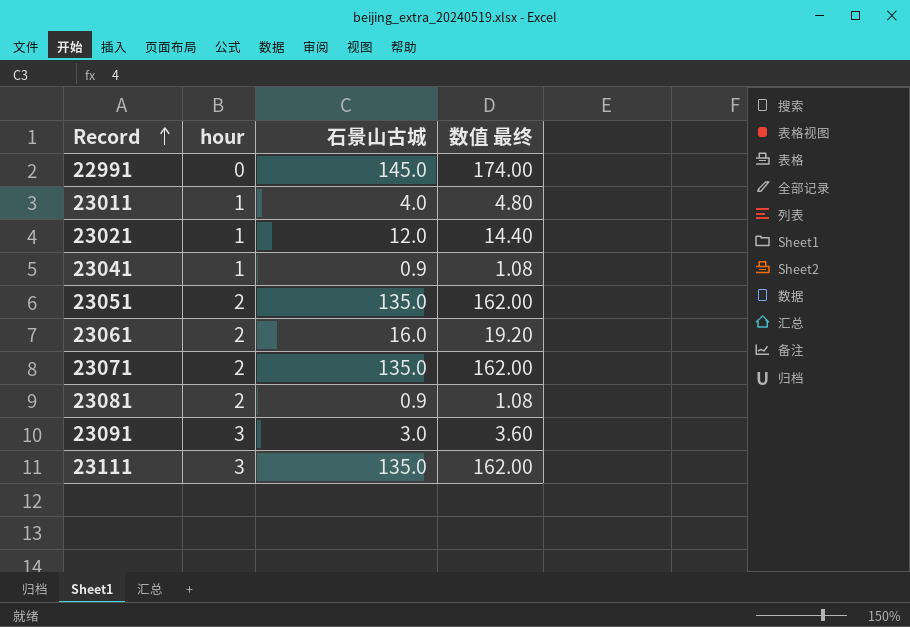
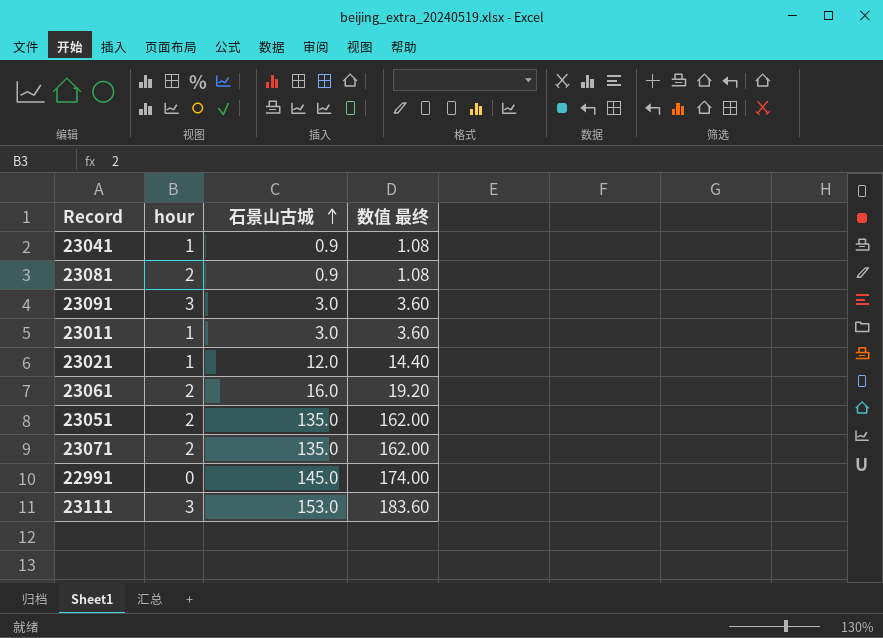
row order: Record ascending -> 石景山古城 ascending
23011 | 石景山古城: 4.0 -> 3.0
23011 | 数值 最终: 4.80 -> 3.60
23111 | 石景山古城: 135.0 -> 153.0
23111 | 数值 最终: 162.00 -> 183.60

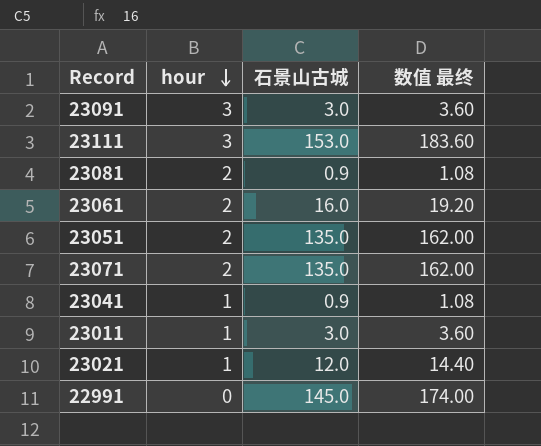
row order: 石景山古城 ascending -> hour descending

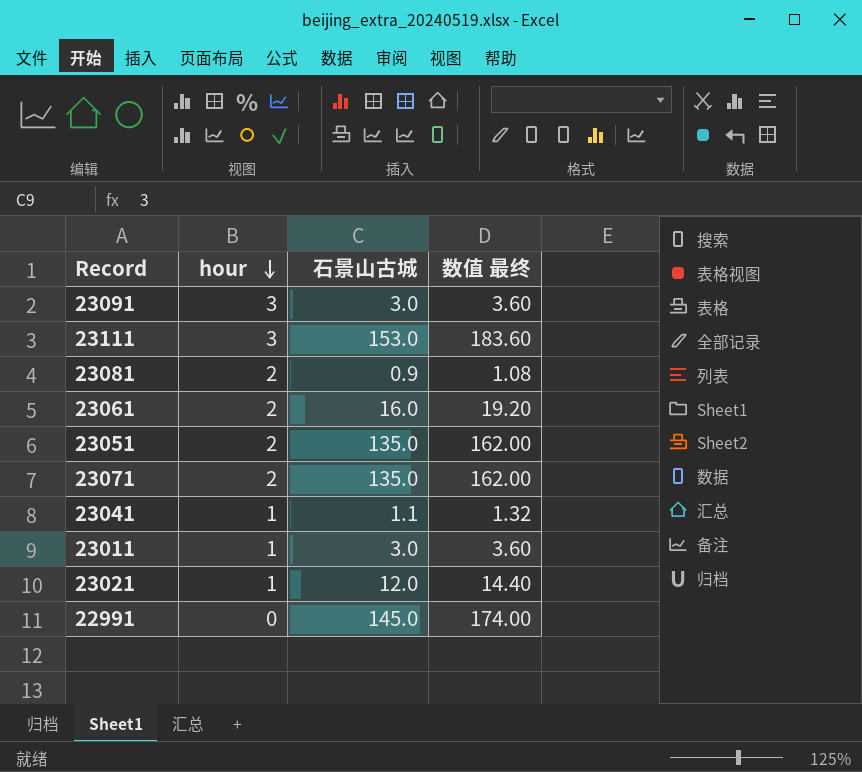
23041 | 石景山古城: 0.9 -> 1.1
23041 | 数值 最终: 1.08 -> 1.32

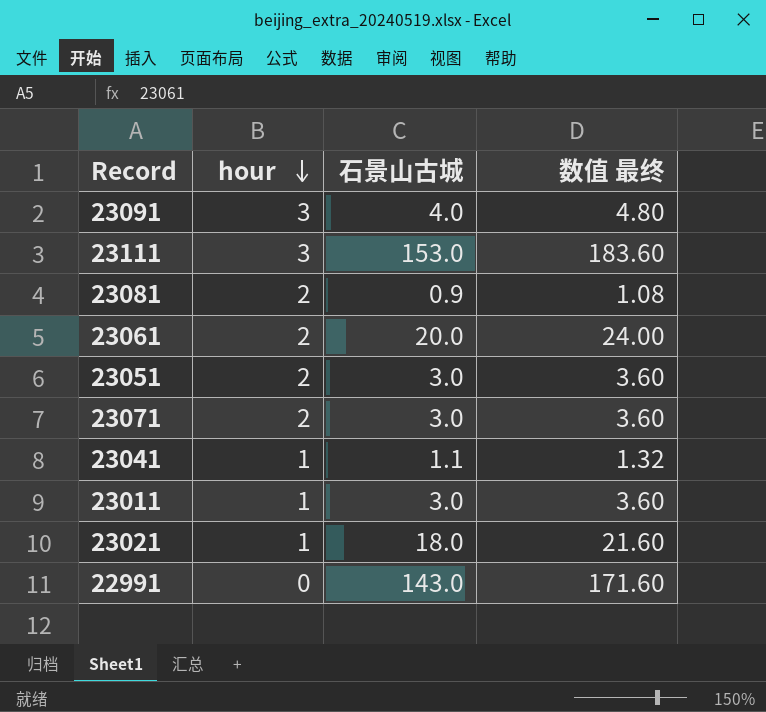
23091 | 石景山古城: 3.0 -> 4.0
23091 | 数值 最终: 3.60 -> 4.80
23061 | 石景山古城: 16.0 -> 20.0
23061 | 数值 最终: 19.20 -> 24.00
23051 | 石景山古城: 135.0 -> 3.0
23051 | 数值 最终: 162.00 -> 3.60
23071 | 石景山古城: 135.0 -> 3.0
23071 | 数值 最终: 162.00 -> 3.60
23021 | 石景山古城: 12.0 -> 18.0
23021 | 数值 最终: 14.40 -> 21.60
22991 | 石景山古城: 145.0 -> 143.0
22991 | 数值 最终: 174.00 -> 171.60

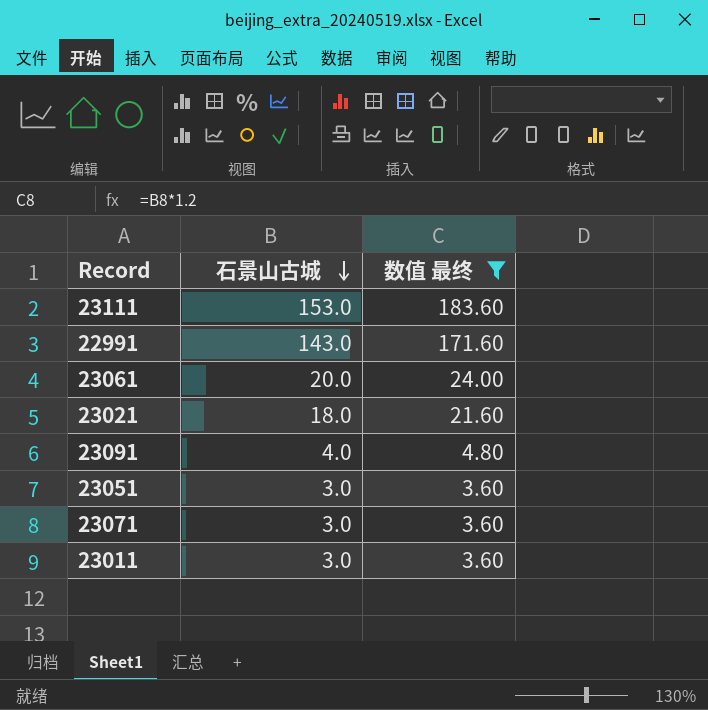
filter: none -> 数值 最终 >= 3.60
row order: hour descending -> 石景山古城 descending
column hour | position: 2 -> none

